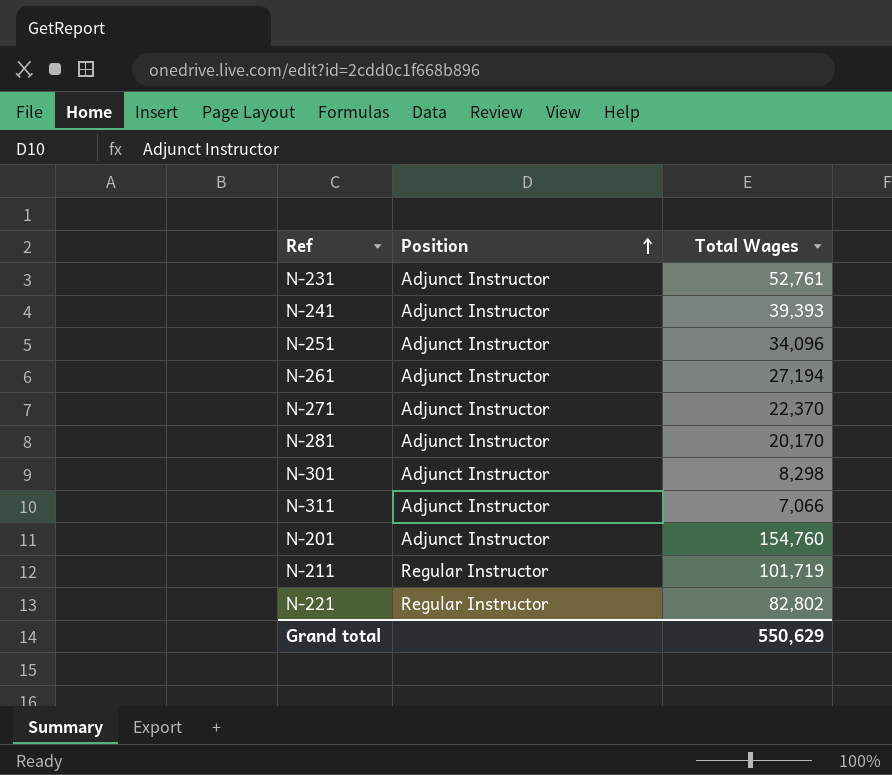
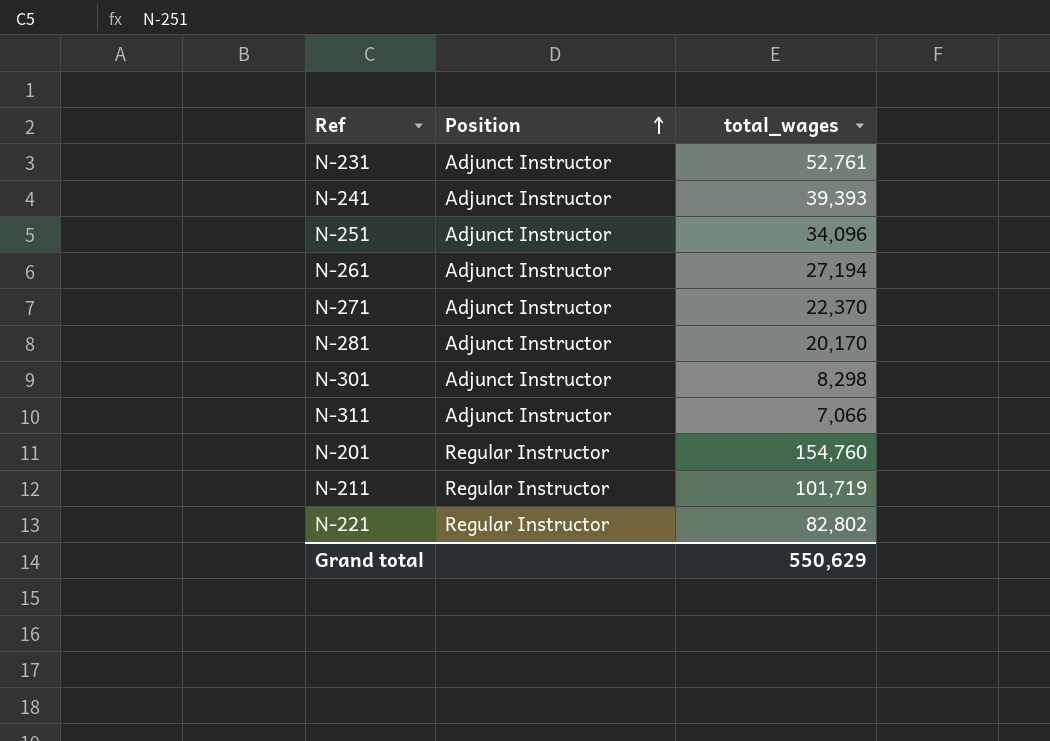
column name: Total Wages -> total_wages
N-201 | Position: Adjunct Instructor -> Regular Instructor

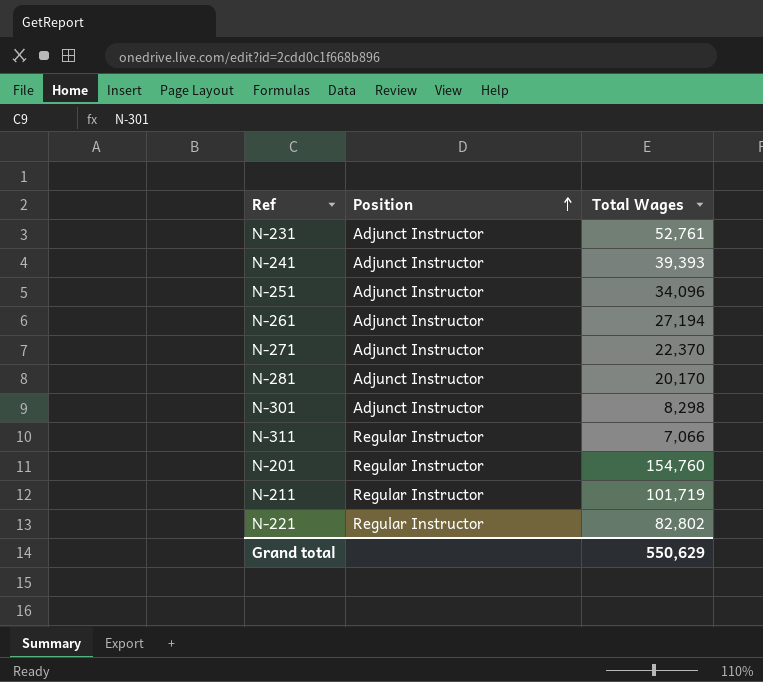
column name: total_wages -> Total Wages
N-311 | Position: Adjunct Instructor -> Regular Instructor

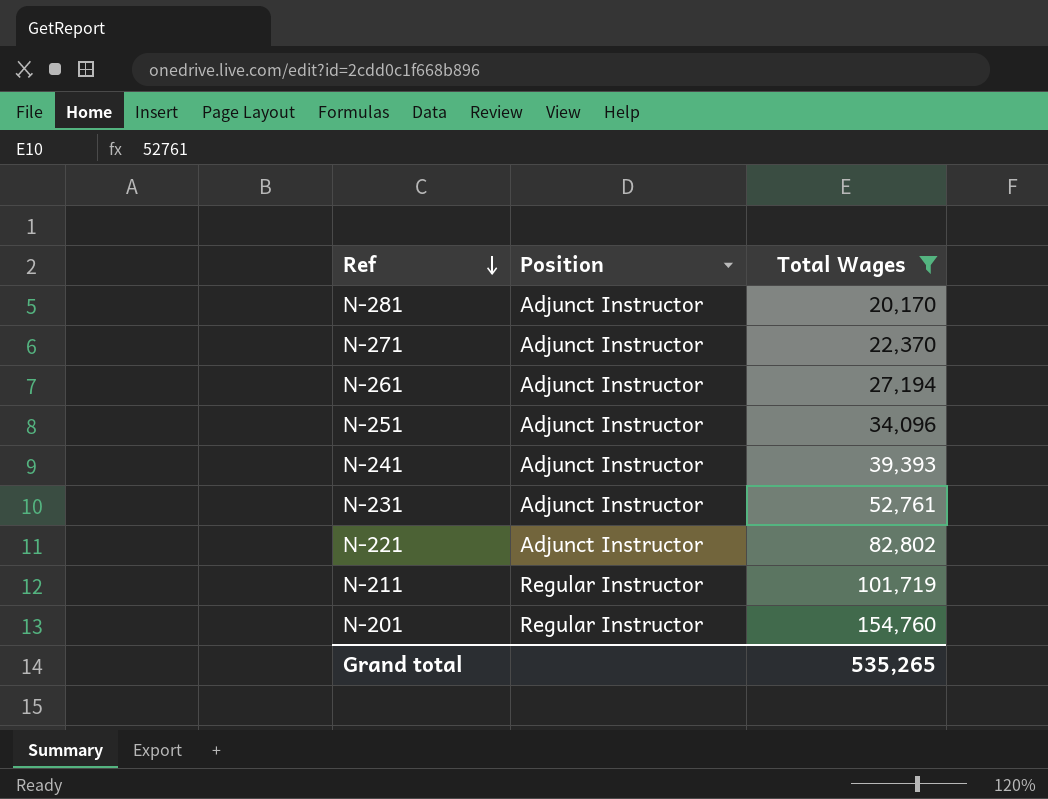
filter: none -> Total Wages >= 20,170
row order: Position ascending -> Ref descending
N-221 | Position: Regular Instructor -> Adjunct Instructor
Grand total | Total Wages: 550,629 -> 535,265

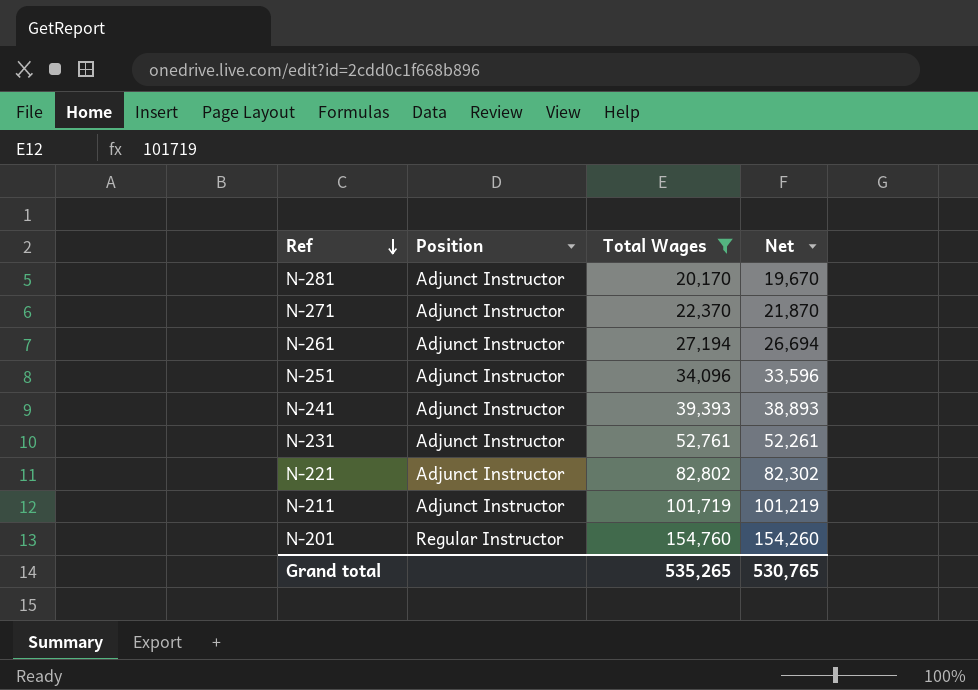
column Net | formula: none -> [Total Wages] - 500
N-211 | Position: Regular Instructor -> Adjunct Instructor

